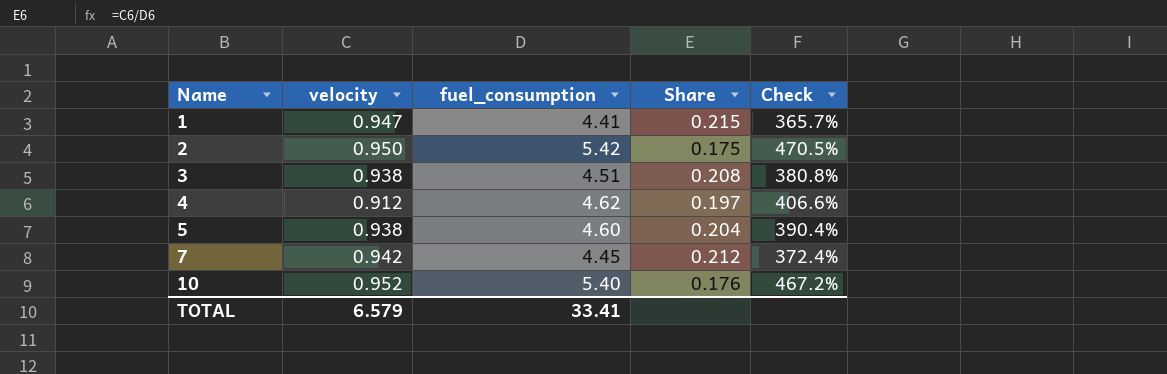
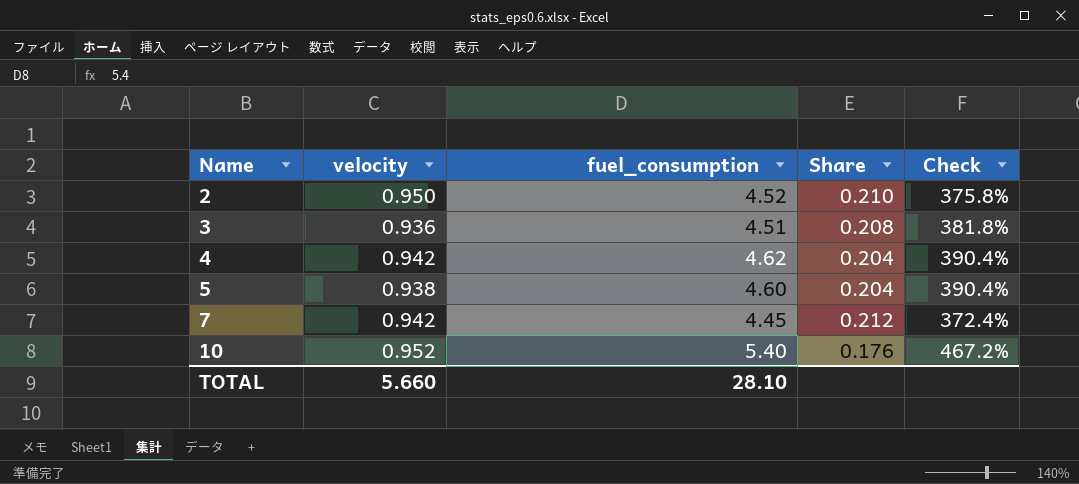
row 1: 0.947 | 4.41 | 0.215 | 365.7% -> none
2 | fuel_consumption: 5.42 -> 4.52
2 | Share: 0.175 -> 0.210
2 | Check: 470.5% -> 375.8%
3 | velocity: 0.938 -> 0.936
3 | Check: 380.8% -> 381.8%
4 | velocity: 0.912 -> 0.942
4 | Share: 0.197 -> 0.204
4 | Check: 406.6% -> 390.4%
TOTAL | velocity: 6.579 -> 5.660
TOTAL | fuel_consumption: 33.41 -> 28.10

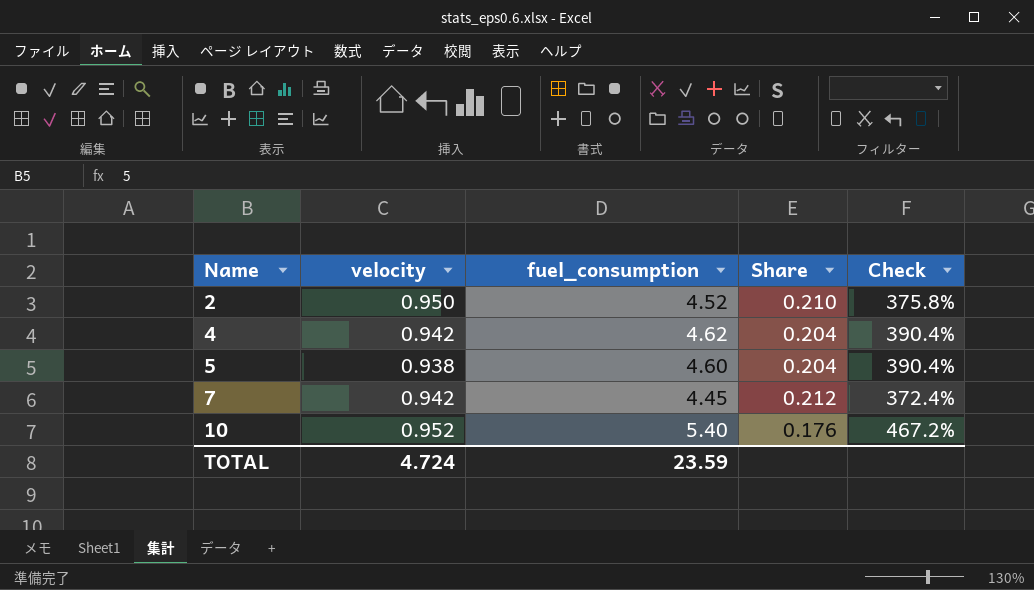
row 3: 0.936 | 4.51 | 0.208 | 381.8% -> none
TOTAL | velocity: 5.660 -> 4.724
TOTAL | fuel_consumption: 28.10 -> 23.59

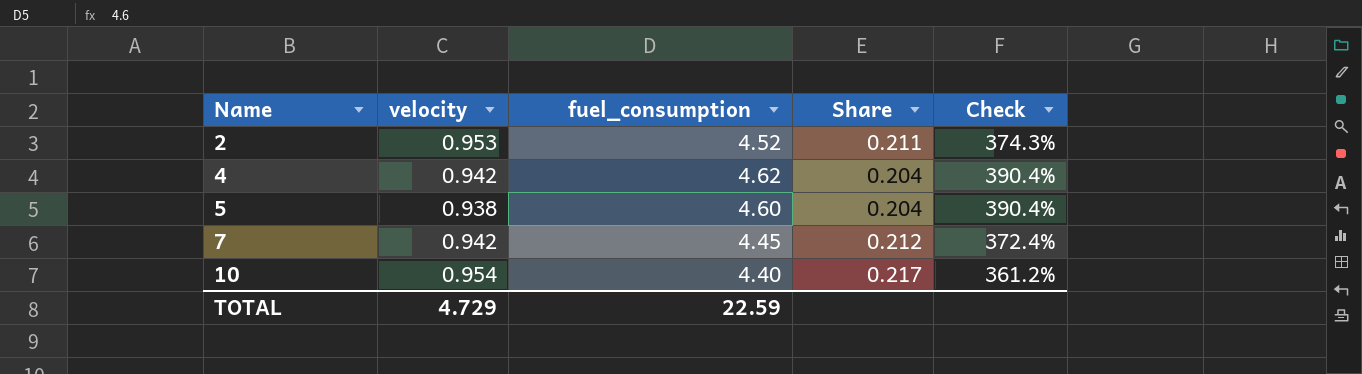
2 | velocity: 0.950 -> 0.953
2 | Share: 0.210 -> 0.211
2 | Check: 375.8% -> 374.3%
10 | velocity: 0.952 -> 0.954
10 | fuel_consumption: 5.40 -> 4.40
10 | Share: 0.176 -> 0.217
10 | Check: 467.2% -> 361.2%
TOTAL | velocity: 4.724 -> 4.729
TOTAL | fuel_consumption: 23.59 -> 22.59

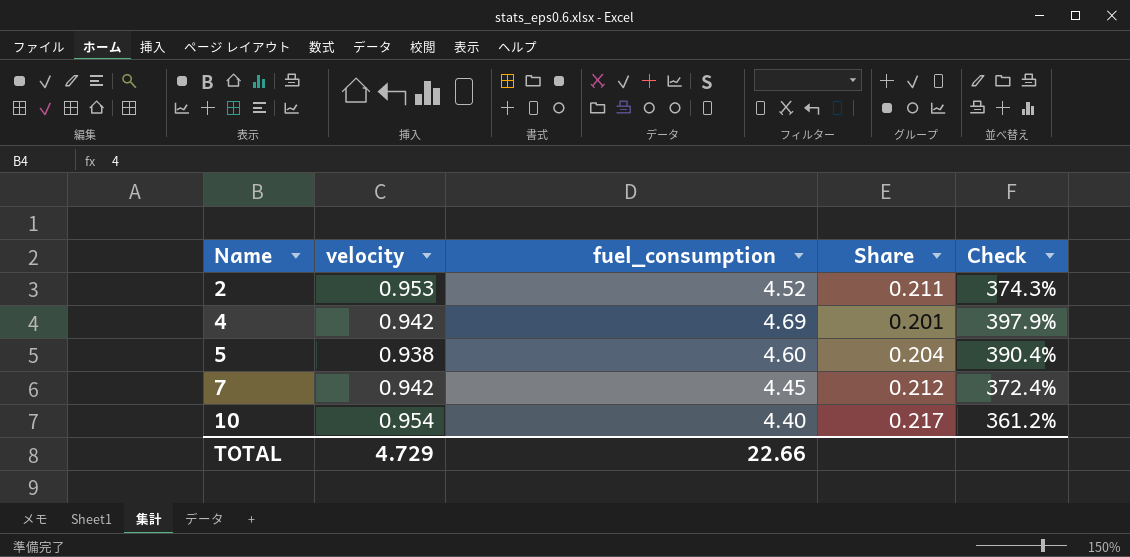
4 | fuel_consumption: 4.62 -> 4.69
4 | Share: 0.204 -> 0.201
4 | Check: 390.4% -> 397.9%
TOTAL | fuel_consumption: 22.59 -> 22.66

